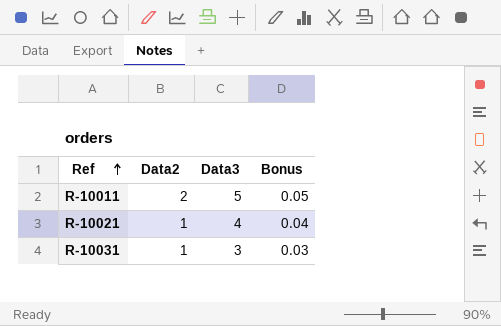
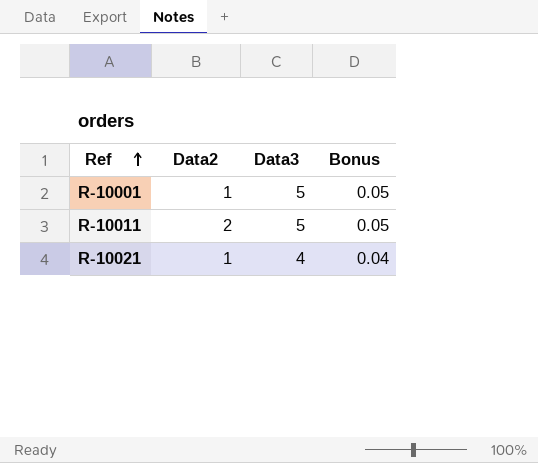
row R-10031: 1 | 3 | 0.03 -> none
row R-10001: none -> 1 | 5 | 0.05

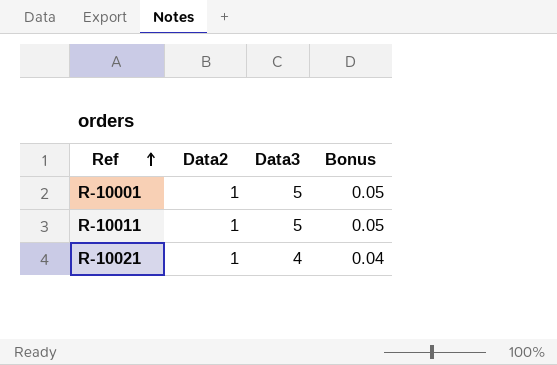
R-10011 | Data2: 2 -> 1

